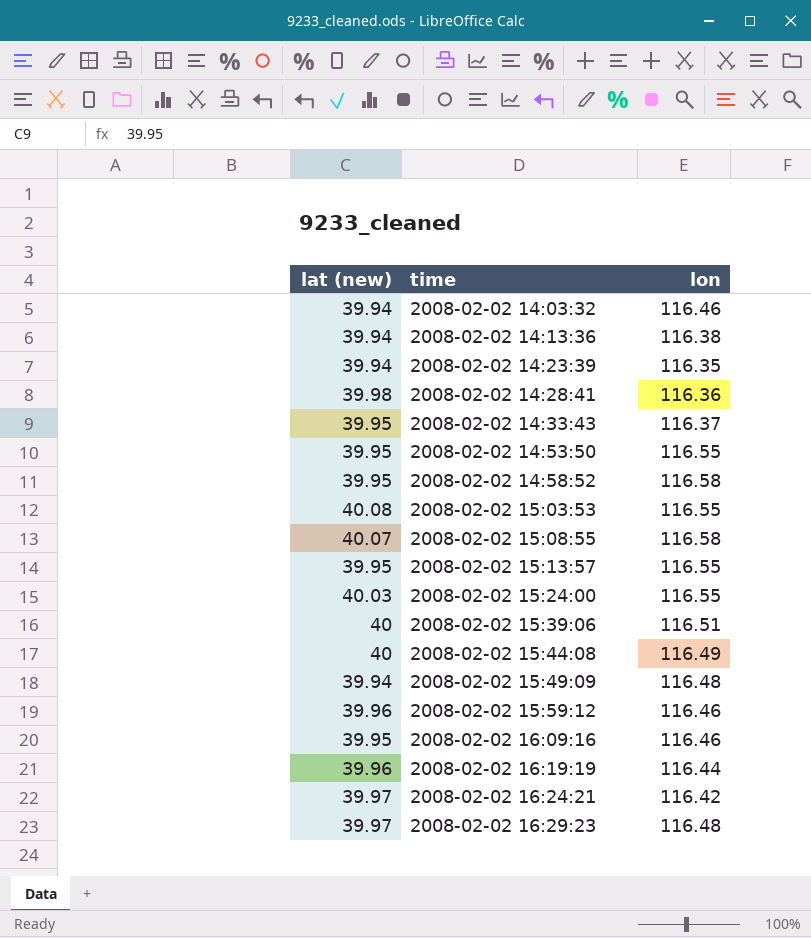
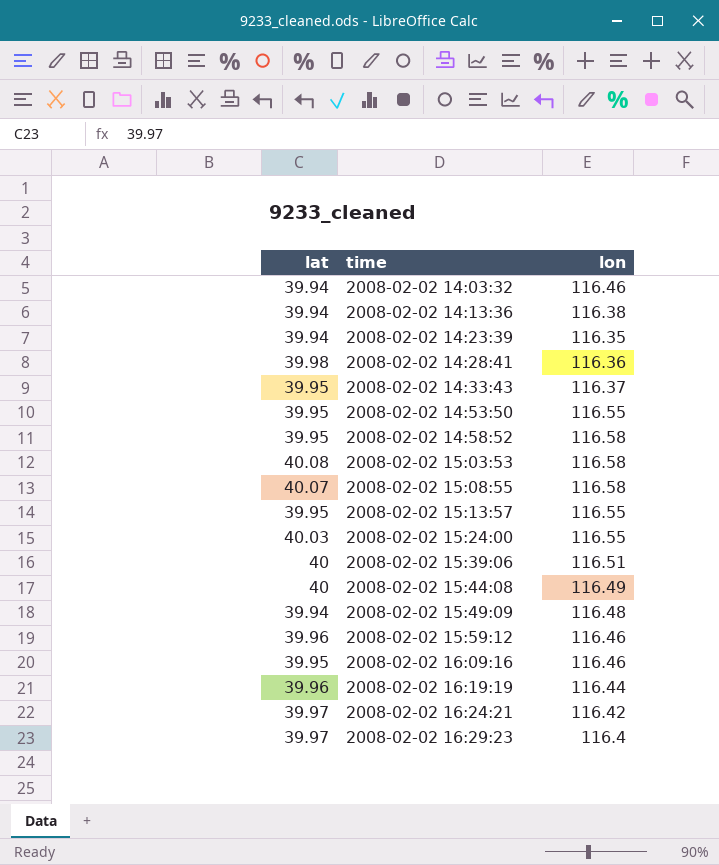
column name: lat (new) -> lat
2008-02-02 15:03:53 | lon: 116.55 -> 116.58
2008-02-02 16:29:23 | lon: 116.48 -> 116.4

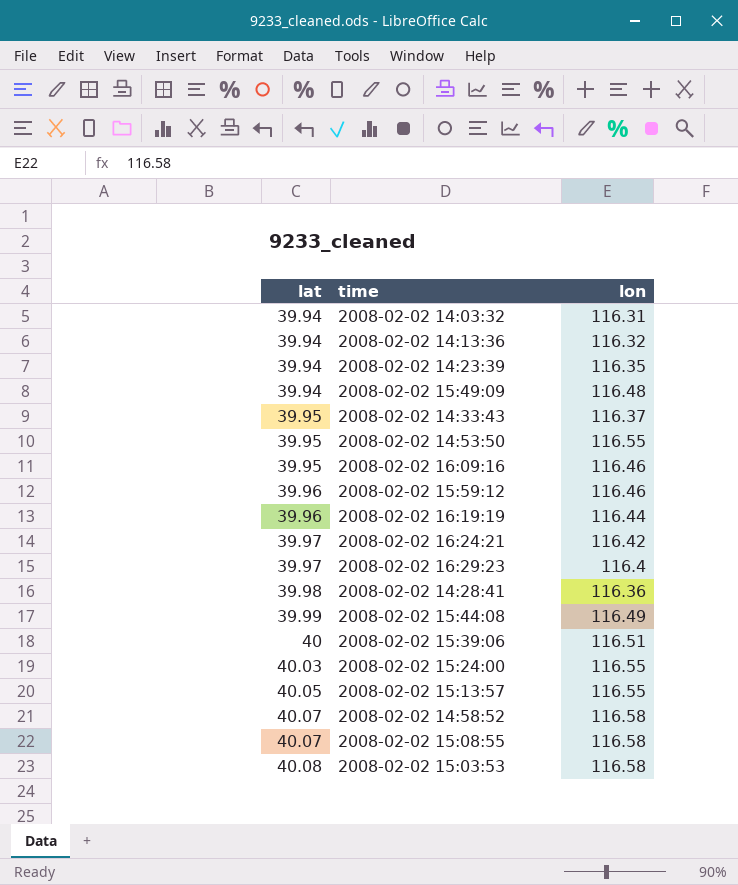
row order: time ascending -> lat ascending
2008-02-02 14:03:32 | lon: 116.46 -> 116.31
2008-02-02 14:13:36 | lon: 116.38 -> 116.32
2008-02-02 15:44:08 | lat: 40 -> 39.99
2008-02-02 15:13:57 | lat: 39.95 -> 40.05
2008-02-02 14:58:52 | lat: 39.95 -> 40.07

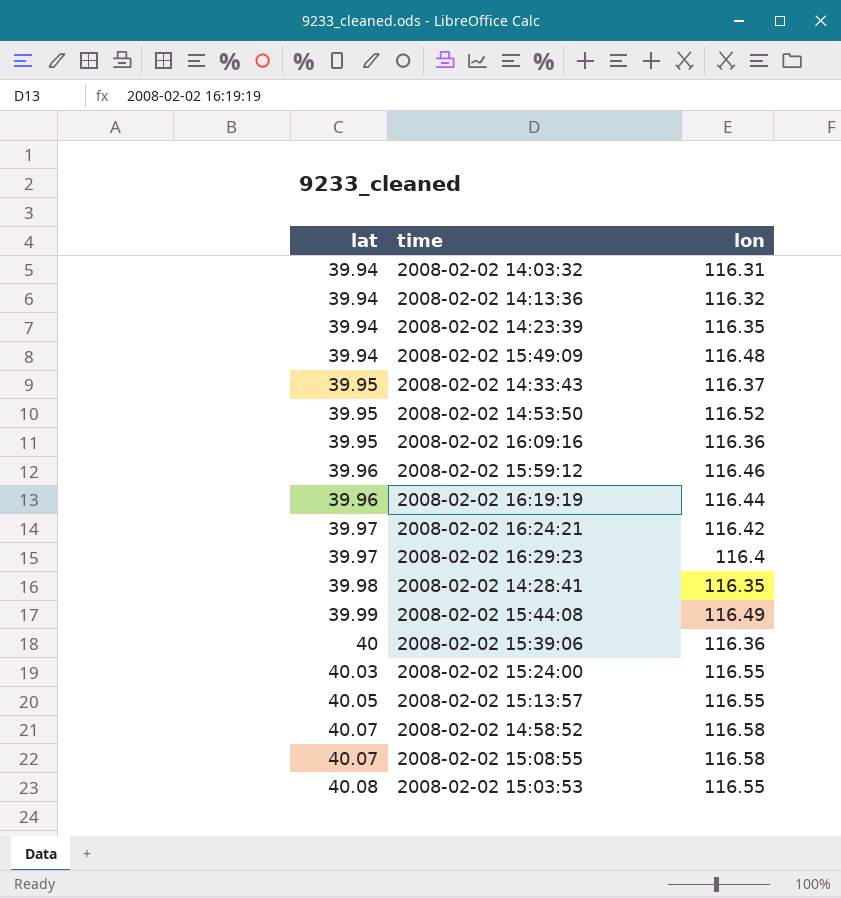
2008-02-02 14:53:50 | lon: 116.55 -> 116.52
2008-02-02 16:09:16 | lon: 116.46 -> 116.36
2008-02-02 14:28:41 | lon: 116.36 -> 116.35
2008-02-02 15:39:06 | lon: 116.51 -> 116.36
2008-02-02 15:03:53 | lon: 116.58 -> 116.55

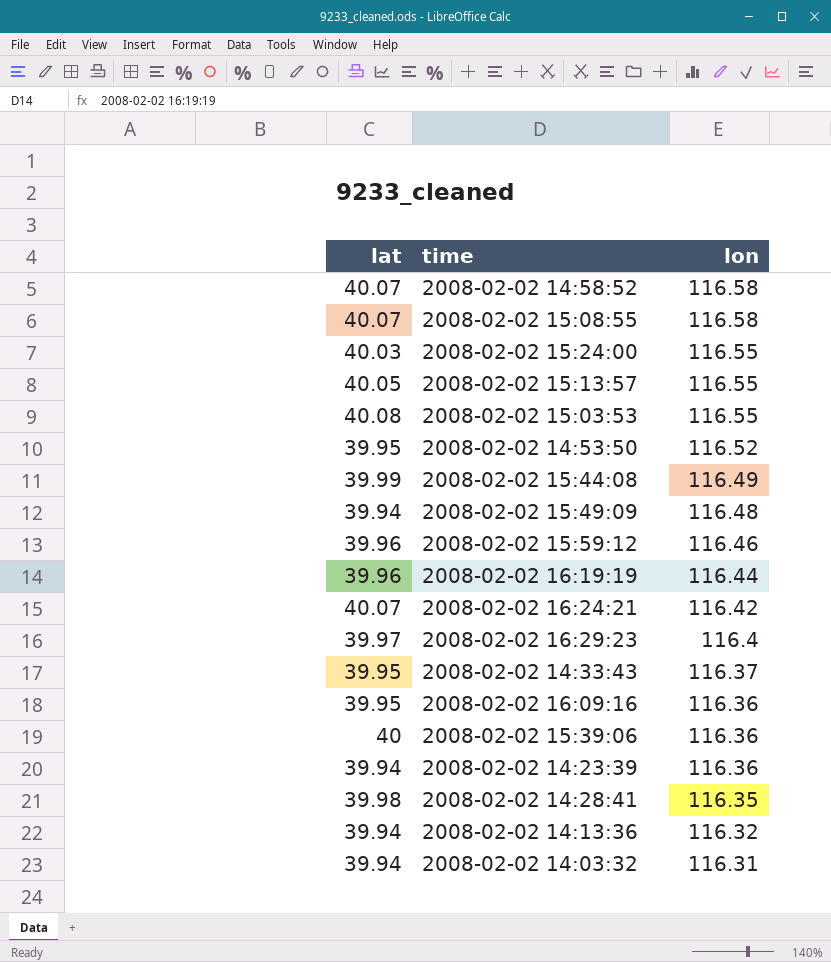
row order: lat ascending -> lon descending
2008-02-02 16:24:21 | lat: 39.97 -> 40.07
2008-02-02 14:23:39 | lon: 116.35 -> 116.36

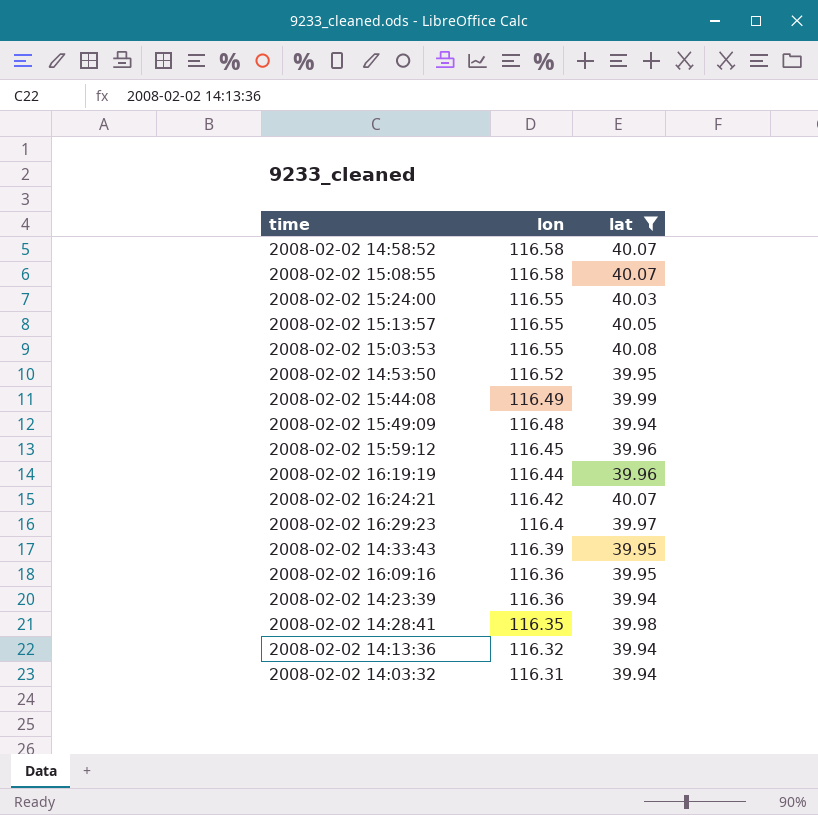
filter: none -> lat != 40
column lat | position: 1 -> 3
2008-02-02 15:59:12 | lon: 116.46 -> 116.45
2008-02-02 14:33:43 | lon: 116.37 -> 116.39

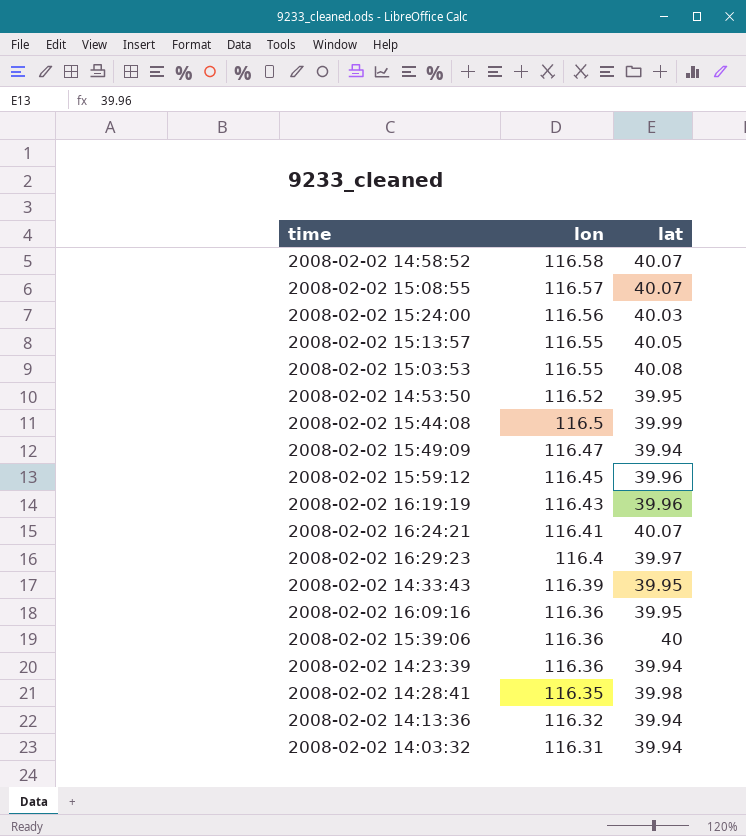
filter: lat != 40 -> none
2008-02-02 15:08:55 | lon: 116.58 -> 116.57
2008-02-02 15:24:00 | lon: 116.55 -> 116.56
2008-02-02 15:44:08 | lon: 116.49 -> 116.5
2008-02-02 15:49:09 | lon: 116.48 -> 116.47
2008-02-02 16:19:19 | lon: 116.44 -> 116.43
2008-02-02 16:24:21 | lon: 116.42 -> 116.41

